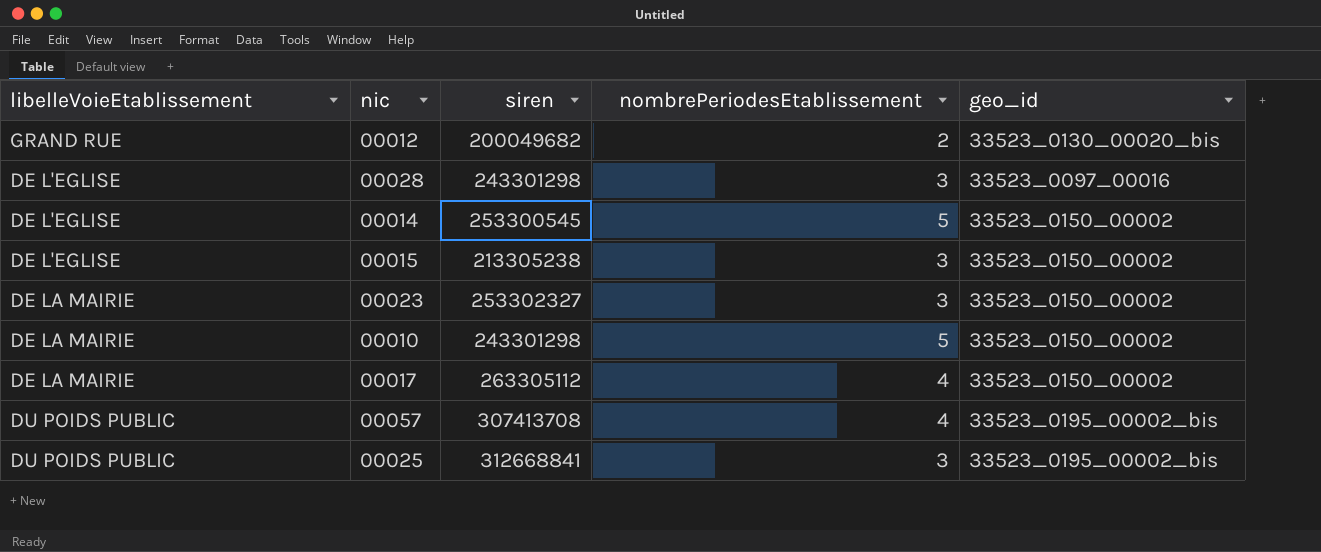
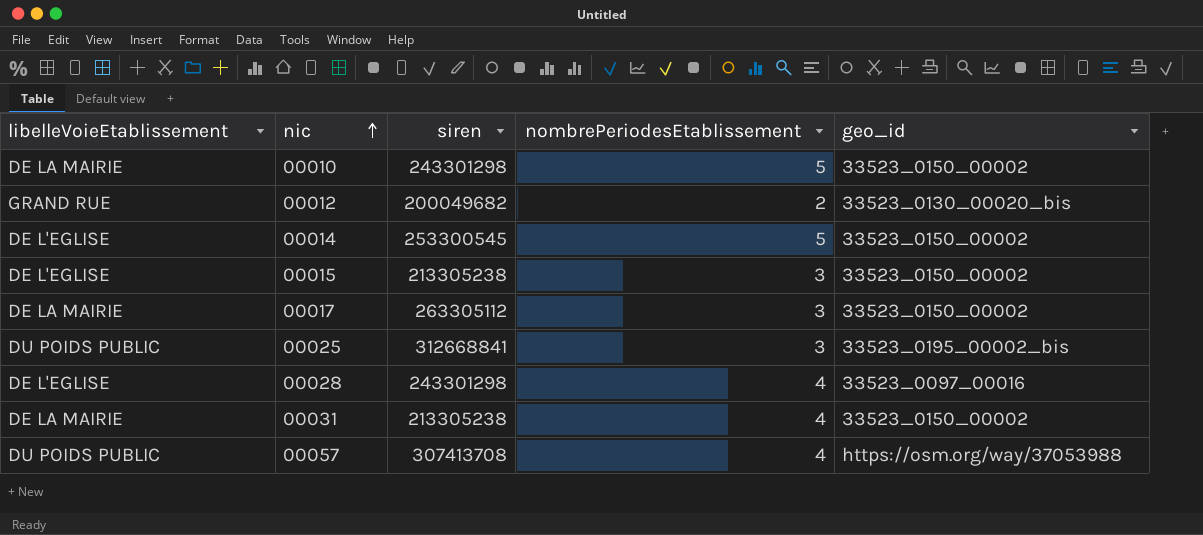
row order: none -> nic ascending
row 00023: DE LA MAIRIE | 253302327 | 3 | 33523_0150_00002 -> none
00017 | nombrePeriodesEtablissement: 4 -> 3
00028 | nombrePeriodesEtablissement: 3 -> 4
row 00031: none -> DE LA MAIRIE | 213305238 | 4 | 33523_0150_00002
00057 | geo_id: 33523_0195_00002_bis -> https://osm.org/way/37053988

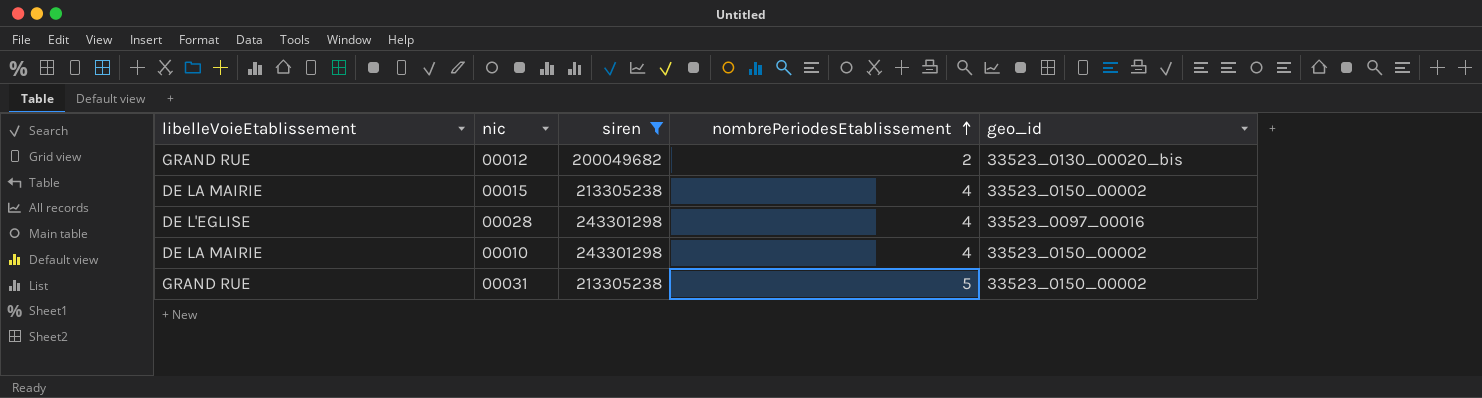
filter: none -> siren <= 243301298
row order: nic ascending -> nombrePeriodesEtablissement ascending
00015 | libelleVoieEtablissement: DE L'EGLISE -> DE LA MAIRIE
00015 | nombrePeriodesEtablissement: 3 -> 4
00010 | nombrePeriodesEtablissement: 5 -> 4
00031 | libelleVoieEtablissement: DE LA MAIRIE -> GRAND RUE
00031 | nombrePeriodesEtablissement: 4 -> 5

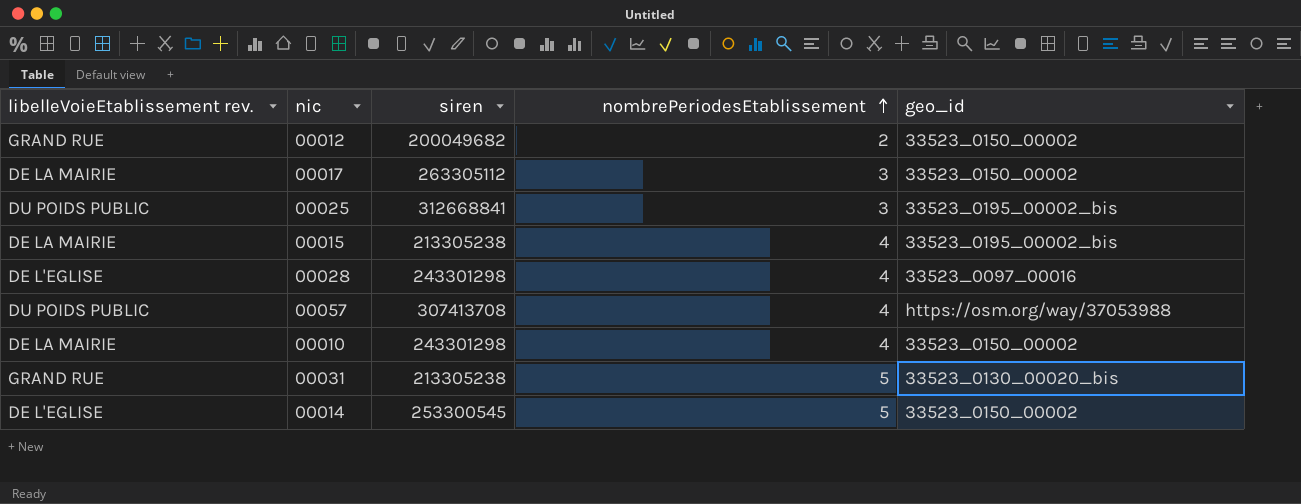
filter: siren <= 243301298 -> none
column name: libelleVoieEtablissement -> libelleVoieEtablissement rev.
00012 | geo_id: 33523_0130_00020_bis -> 33523_0150_00002
00015 | geo_id: 33523_0150_00002 -> 33523_0195_00002_bis
00031 | geo_id: 33523_0150_00002 -> 33523_0130_00020_bis

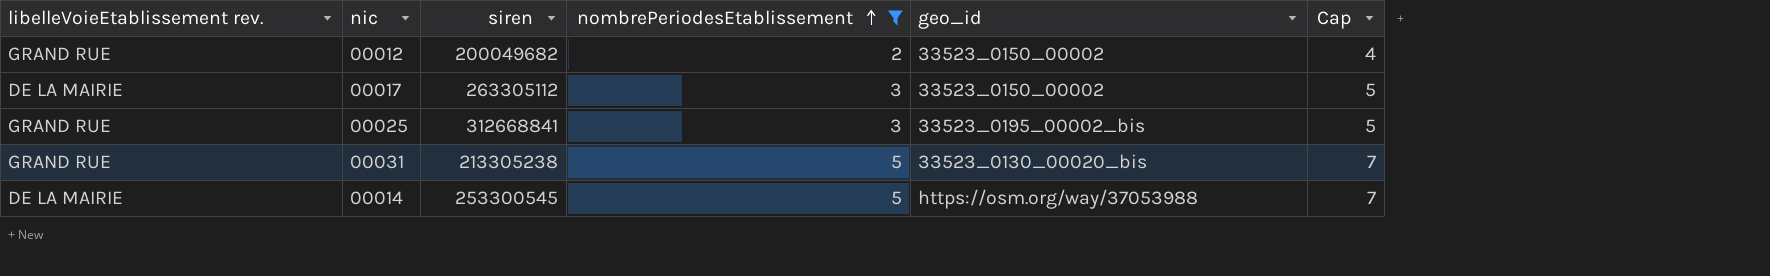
filter: none -> nombrePeriodesEtablissement != 4
column Cap | formula: none -> [nombrePeriodesEtablissement] + 2
00025 | libelleVoieEtablissement rev.: DU POIDS PUBLIC -> GRAND RUE
00014 | libelleVoieEtablissement rev.: DE L'EGLISE -> DE LA MAIRIE
00014 | geo_id: 33523_0150_00002 -> https://osm.org/way/37053988

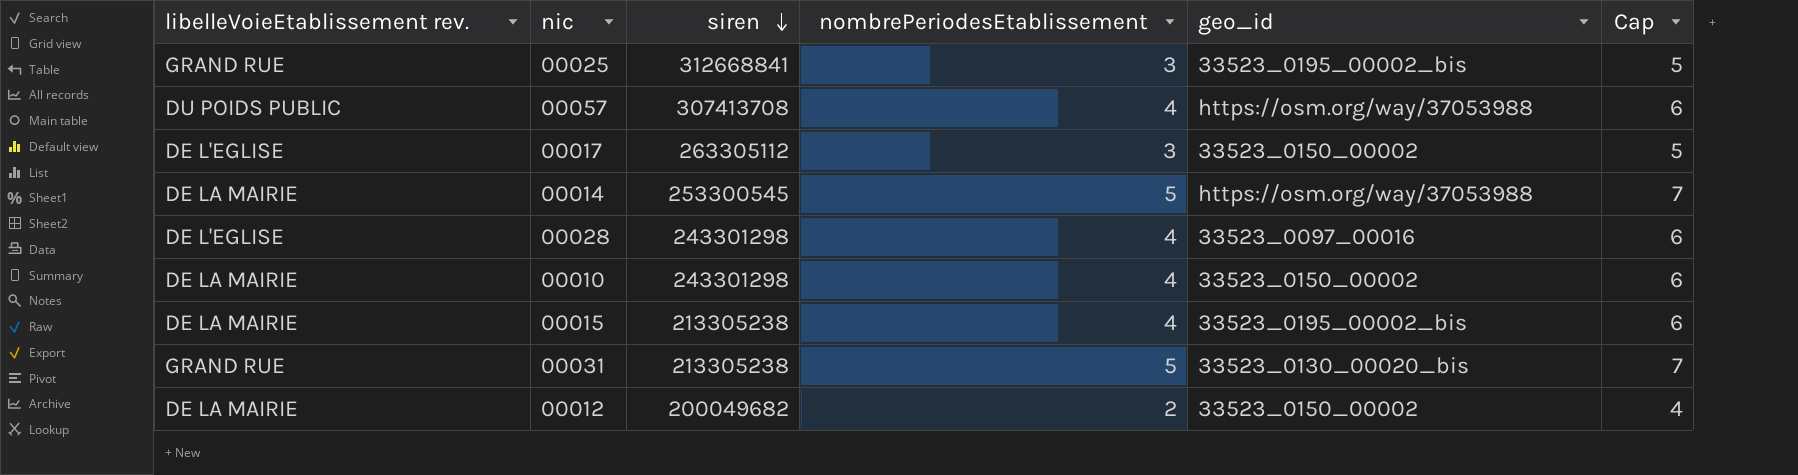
filter: nombrePeriodesEtablissement != 4 -> none
row order: nombrePeriodesEtablissement ascending -> siren descending
00017 | libelleVoieEtablissement rev.: DE LA MAIRIE -> DE L'EGLISE
00012 | libelleVoieEtablissement rev.: GRAND RUE -> DE LA MAIRIE

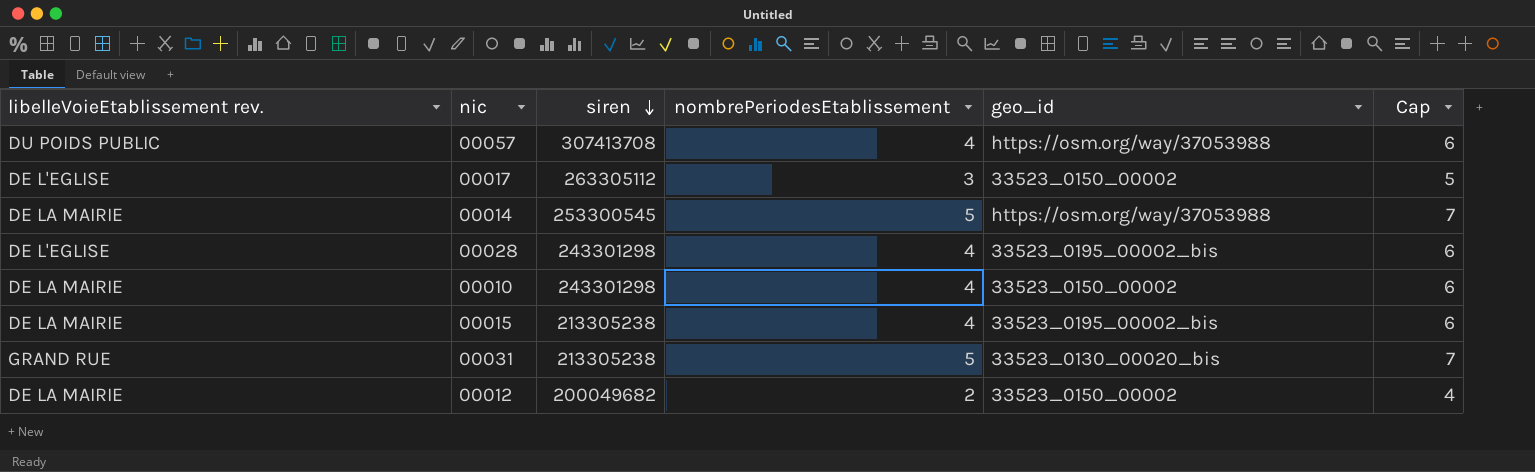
row 00025: GRAND RUE | 312668841 | 3 | 33523_0195_00002_bis | 5 -> none
00028 | geo_id: 33523_0097_00016 -> 33523_0195_00002_bis

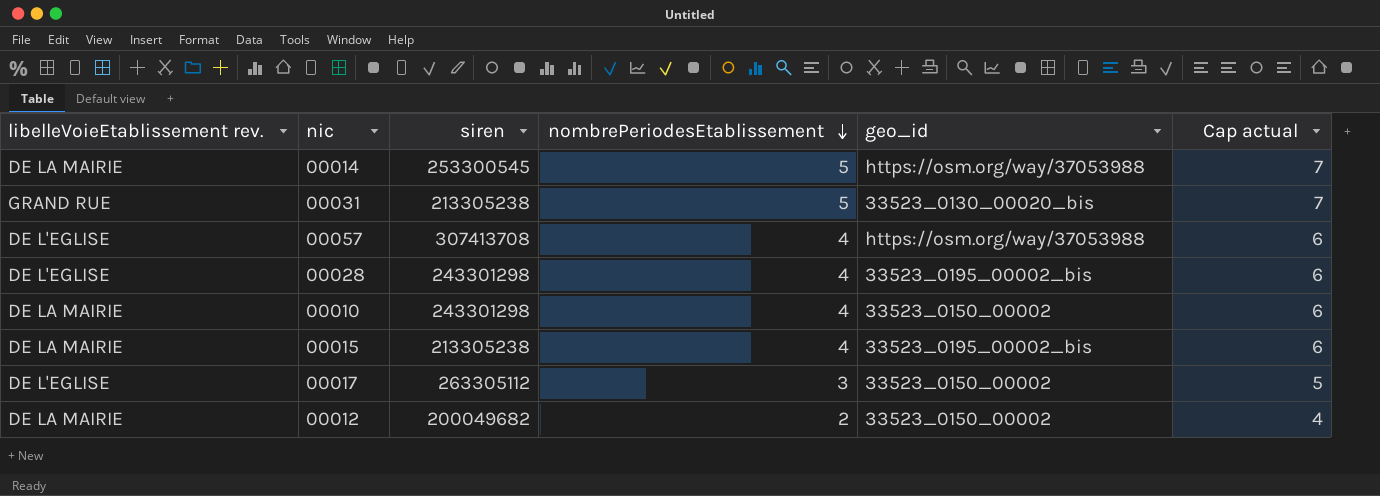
row order: siren descending -> nombrePeriodesEtablissement descending
column name: Cap -> Cap actual
00057 | libelleVoieEtablissement rev.: DU POIDS PUBLIC -> DE L'EGLISE

